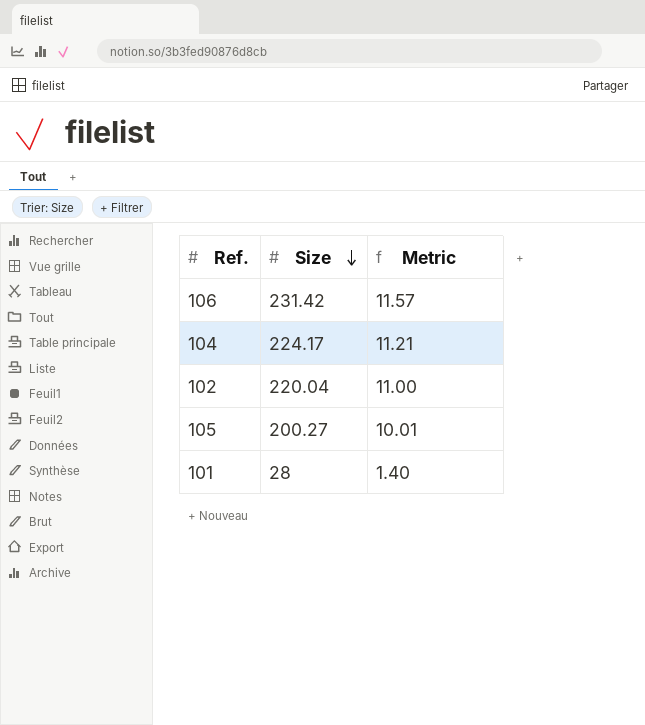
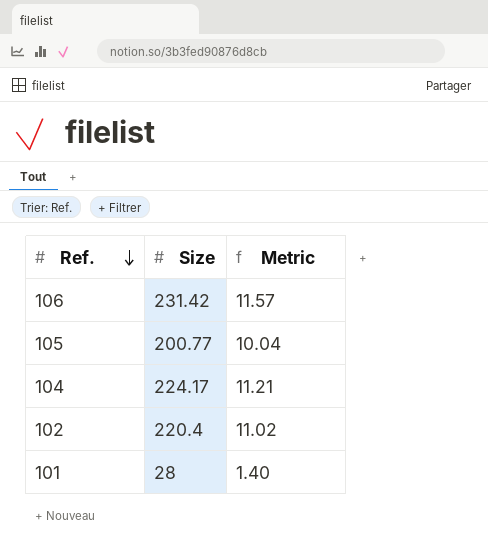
row order: Size descending -> Ref. descending
105 | Size: 200.27 -> 200.77
105 | Metric: 10.01 -> 10.04
102 | Size: 220.04 -> 220.4
102 | Metric: 11.00 -> 11.02

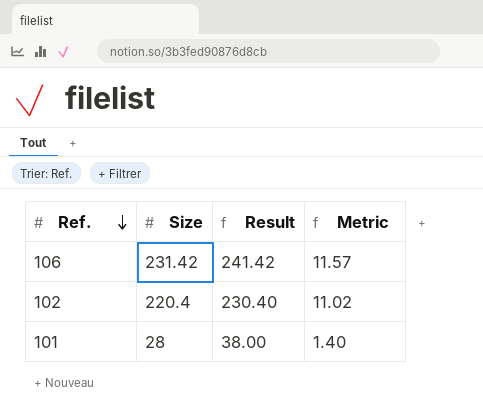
column Result | formula: none -> [Size] + 10
row 105: 200.77 | 10.04 -> none
row 104: 224.17 | 11.21 -> none

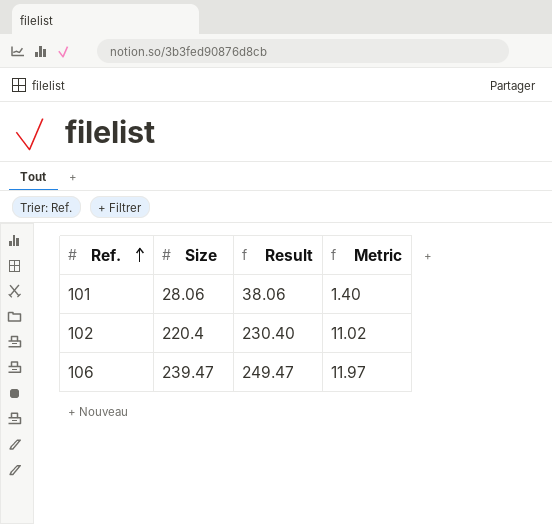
row order: Ref. descending -> Ref. ascending
101 | Size: 28 -> 28.06
101 | Result: 38.00 -> 38.06
106 | Size: 231.42 -> 239.47
106 | Result: 241.42 -> 249.47
106 | Metric: 11.57 -> 11.97

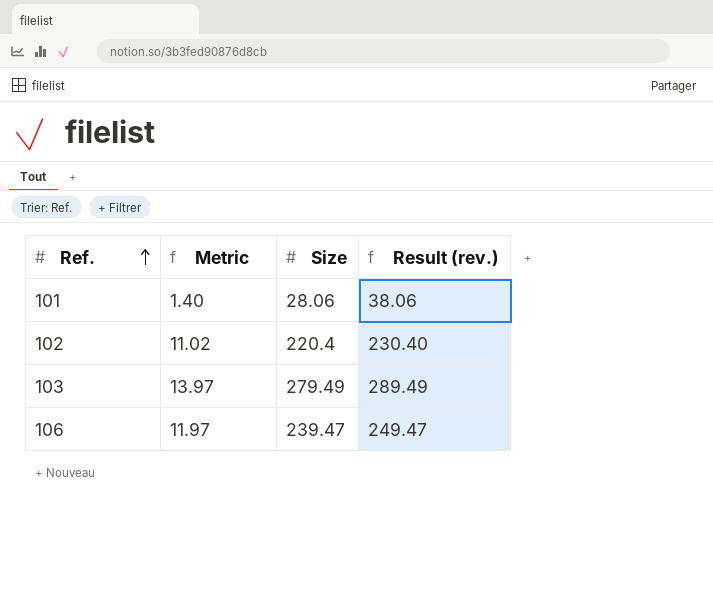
column Metric | position: 4 -> 2
column name: Result -> Result (rev.)
row 103: none -> 13.97 | 279.49 | 289.49

